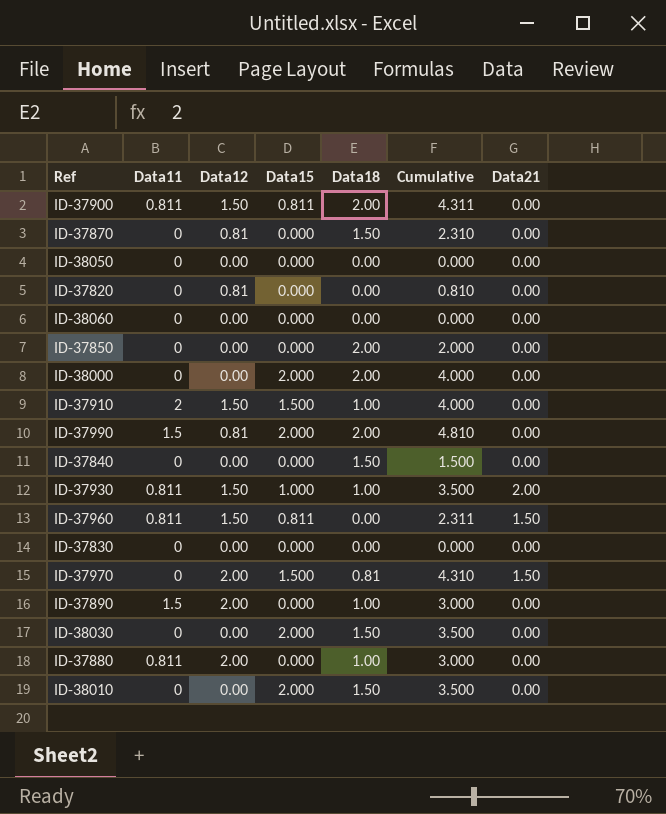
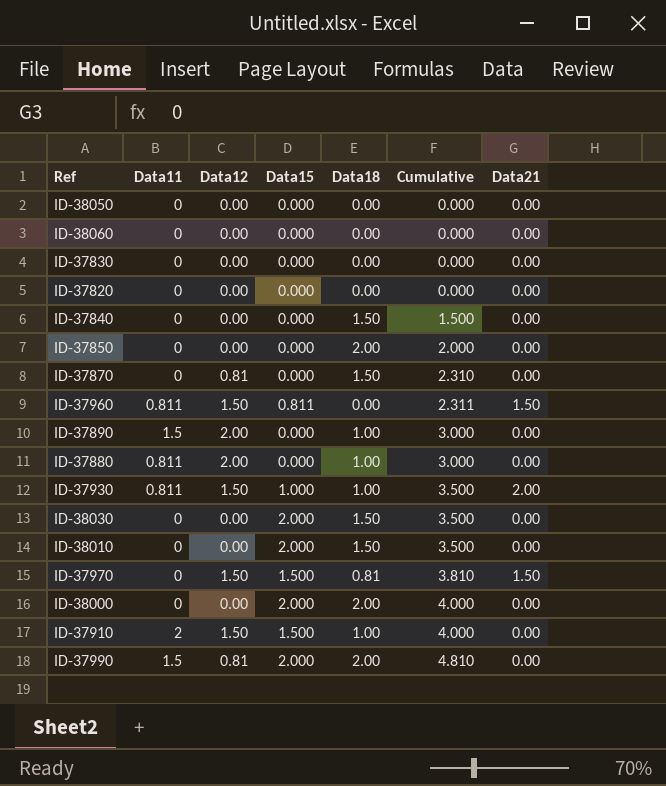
row order: none -> Cumulative ascending
row ID-37900: 0.811 | 1.50 | 0.811 | 2.00 | 4.311 | 0.00 -> none
ID-37820 | Data12: 0.81 -> 0.00
ID-37820 | Cumulative: 0.810 -> 0.000
ID-37970 | Data12: 2.00 -> 1.50
ID-37970 | Cumulative: 4.310 -> 3.810

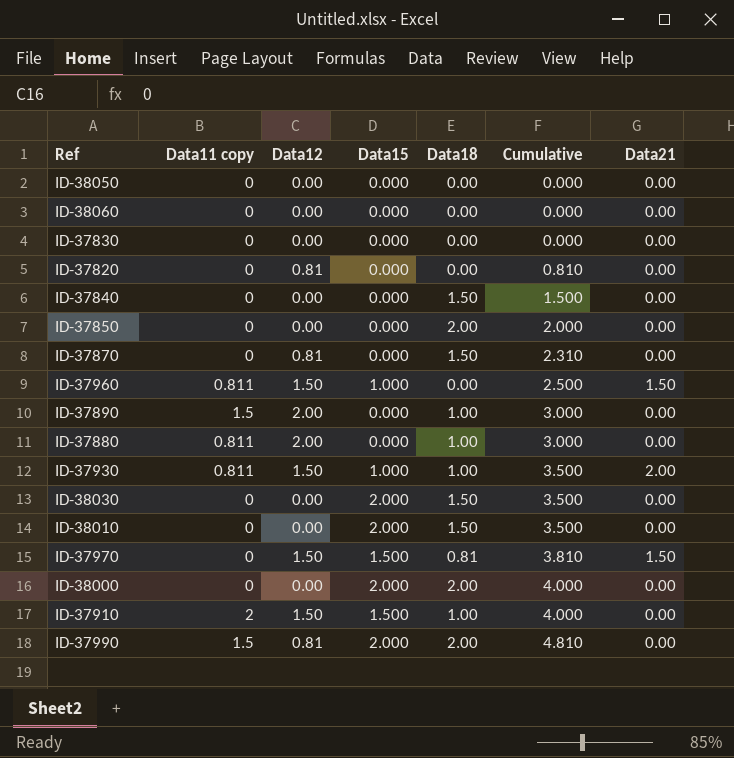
column name: Data11 -> Data11 copy
ID-37820 | Data12: 0.00 -> 0.81
ID-37820 | Cumulative: 0.000 -> 0.810
ID-37960 | Data15: 0.811 -> 1.000
ID-37960 | Cumulative: 2.311 -> 2.500

